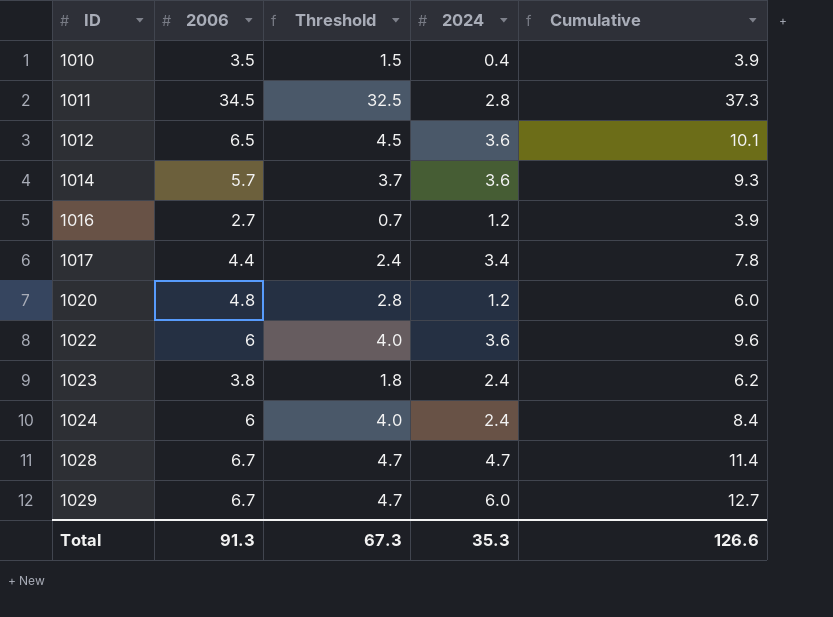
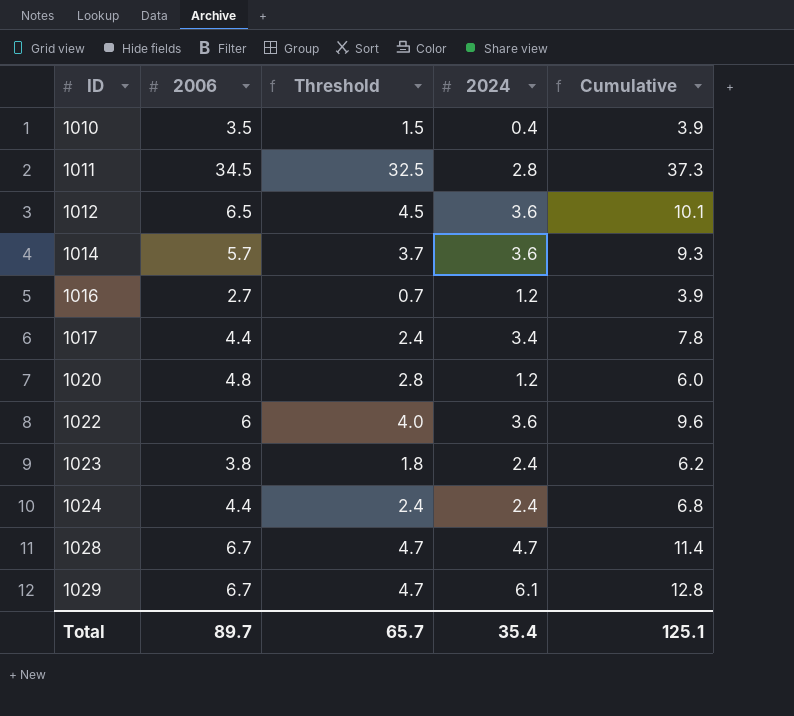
1024 | 2006: 6 -> 4.4
1024 | Threshold: 4.0 -> 2.4
1024 | Cumulative: 8.4 -> 6.8
1029 | 2024: 6.0 -> 6.1
1029 | Cumulative: 12.7 -> 12.8
Total | 2006: 91.3 -> 89.7
Total | Threshold: 67.3 -> 65.7
Total | 2024: 35.3 -> 35.4
Total | Cumulative: 126.6 -> 125.1

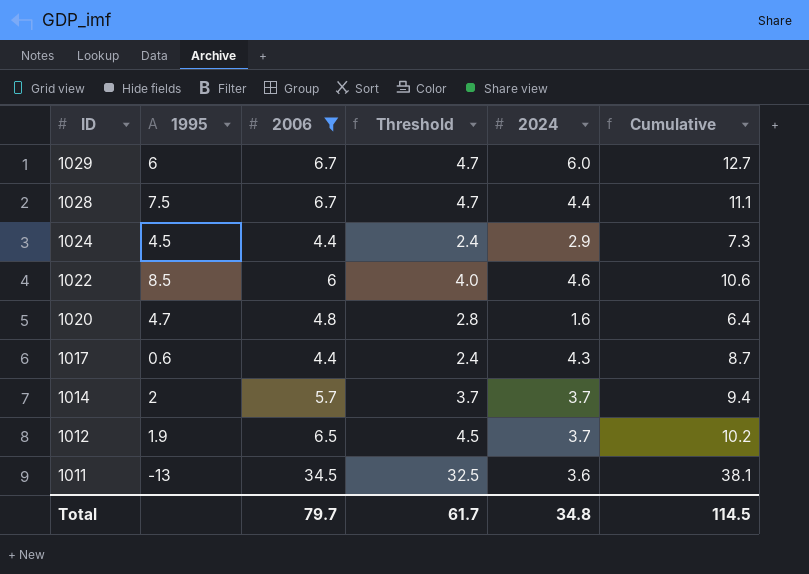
filter: none -> 2006 >= 4.4
row order: ID ascending -> ID descending
column 1995 | position: none -> 2
1029 | 2024: 6.1 -> 6.0
1029 | Cumulative: 12.8 -> 12.7
1028 | 2024: 4.7 -> 4.4
1028 | Cumulative: 11.4 -> 11.1
1024 | 2024: 2.4 -> 2.9
1024 | Cumulative: 6.8 -> 7.3
1022 | 2024: 3.6 -> 4.6
1022 | Cumulative: 9.6 -> 10.6
1020 | 2024: 1.2 -> 1.6
1020 | Cumulative: 6.0 -> 6.4
1017 | 2024: 3.4 -> 4.3
1017 | Cumulative: 7.8 -> 8.7
1014 | 2024: 3.6 -> 3.7
1014 | Cumulative: 9.3 -> 9.4
1012 | 2024: 3.6 -> 3.7
1012 | Cumulative: 10.1 -> 10.2
1011 | 2024: 2.8 -> 3.6
1011 | Cumulative: 37.3 -> 38.1
Total | 2006: 89.7 -> 79.7
Total | Threshold: 65.7 -> 61.7
Total | 2024: 35.4 -> 34.8
Total | Cumulative: 125.1 -> 114.5

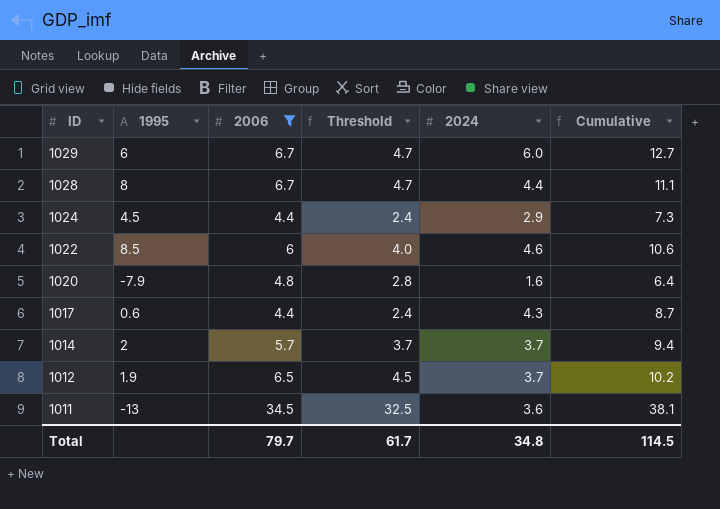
1028 | 1995: 7.5 -> 8
1020 | 1995: 4.7 -> -7.9

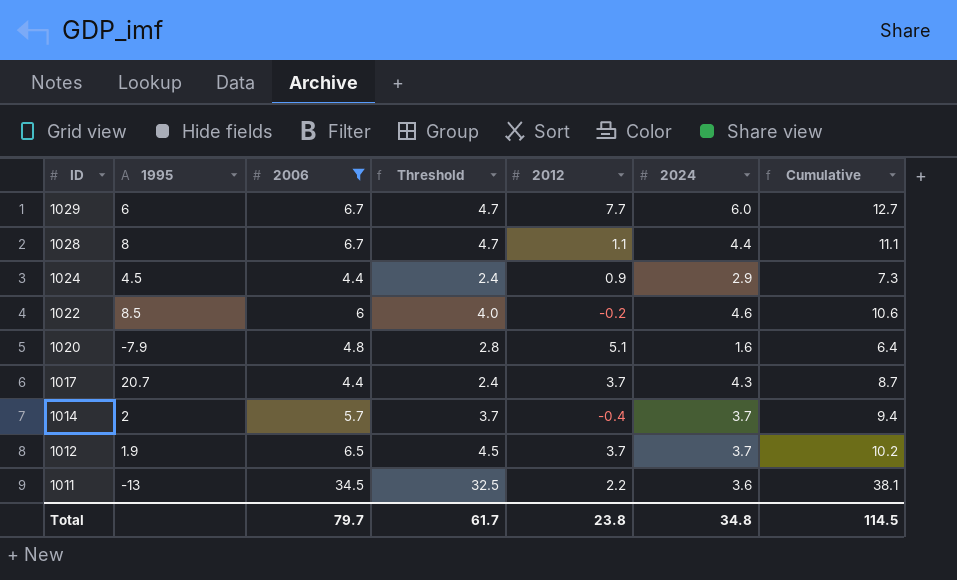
column 2012 | position: none -> 5
1017 | 1995: 0.6 -> 20.7

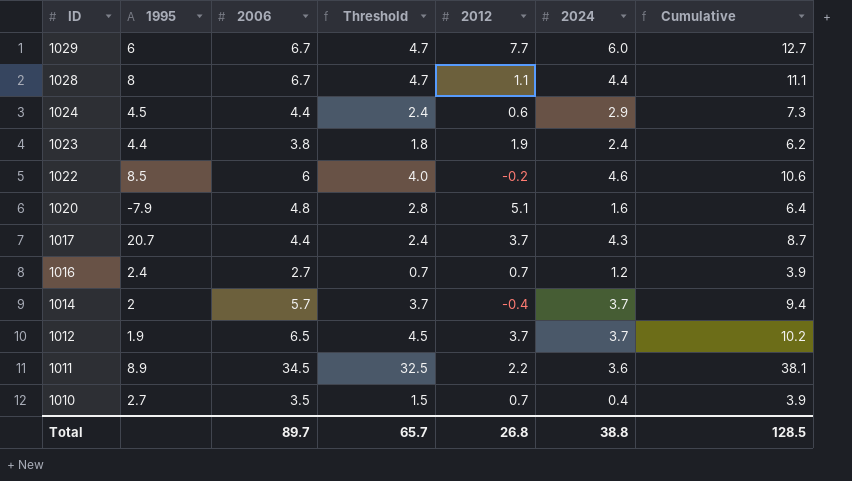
filter: 2006 >= 4.4 -> none
1024 | 2012: 0.9 -> 0.6
1011 | 1995: -13 -> 8.9
Total | 2006: 79.7 -> 89.7
Total | Threshold: 61.7 -> 65.7
Total | 2012: 23.8 -> 26.8
Total | 2024: 34.8 -> 38.8
Total | Cumulative: 114.5 -> 128.5

